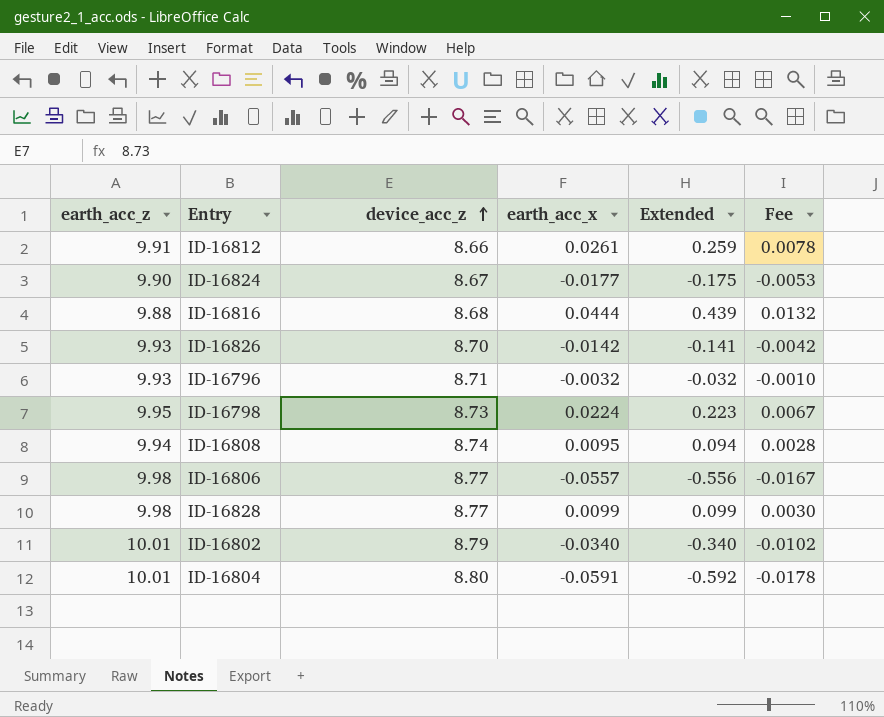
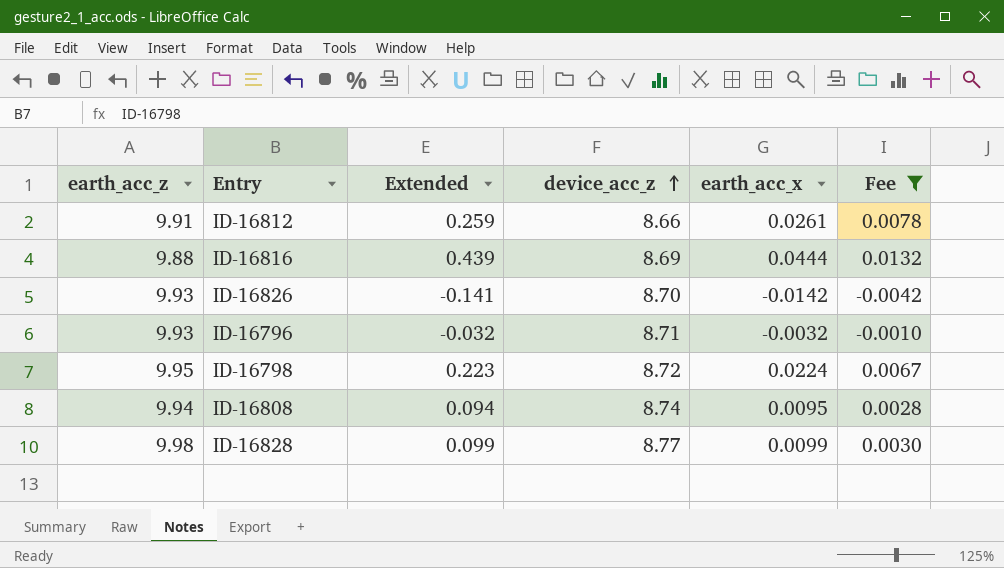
filter: none -> Fee >= -0.0042
column Extended | position: 5 -> 3
ID-16816 | device_acc_z: 8.68 -> 8.69
ID-16798 | device_acc_z: 8.73 -> 8.72

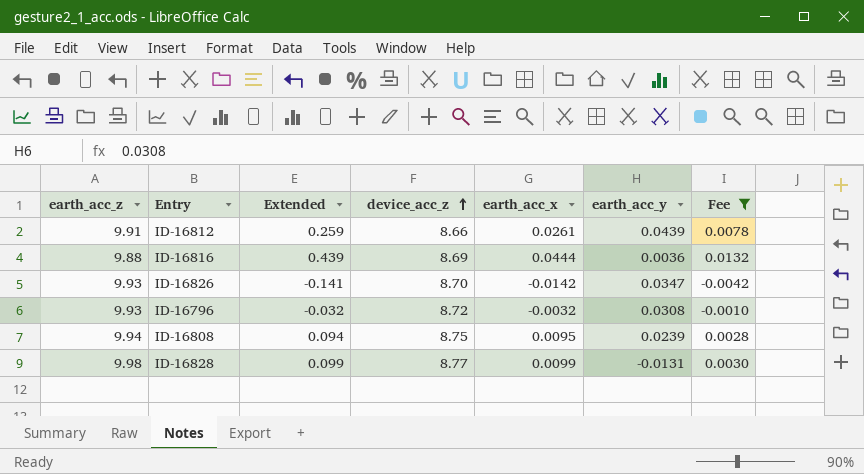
column earth_acc_y | position: none -> 6
row ID-16798: 9.95 | 0.223 | 8.72 | 0.0224 | 0.0067 -> none
ID-16796 | device_acc_z: 8.71 -> 8.72
ID-16808 | device_acc_z: 8.74 -> 8.75

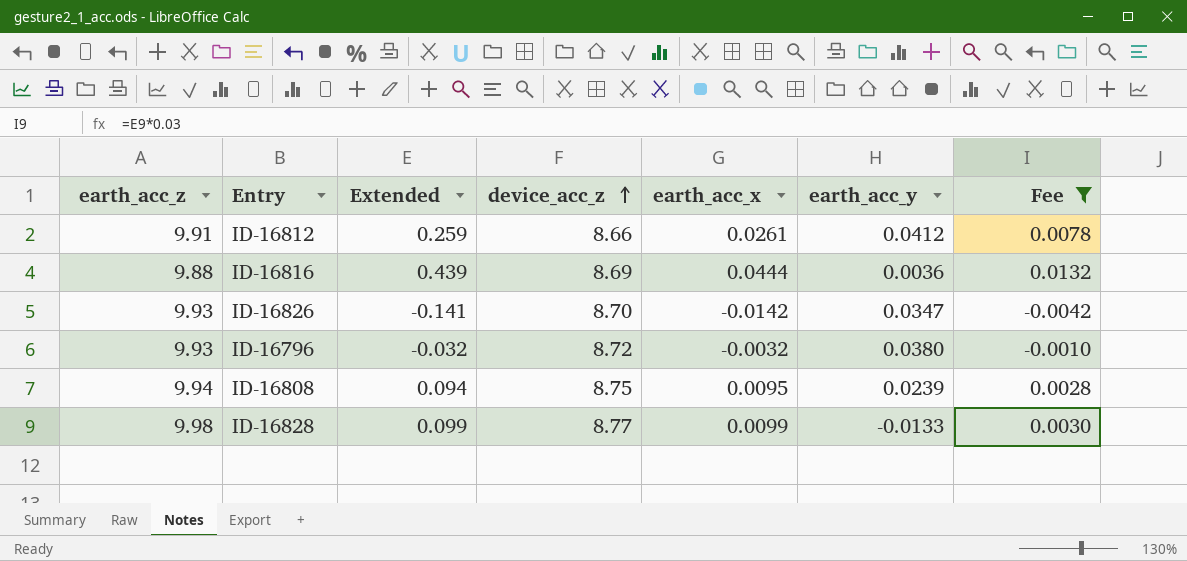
ID-16812 | earth_acc_y: 0.0439 -> 0.0412
ID-16796 | earth_acc_y: 0.0308 -> 0.0380
ID-16828 | earth_acc_y: -0.0131 -> -0.0133

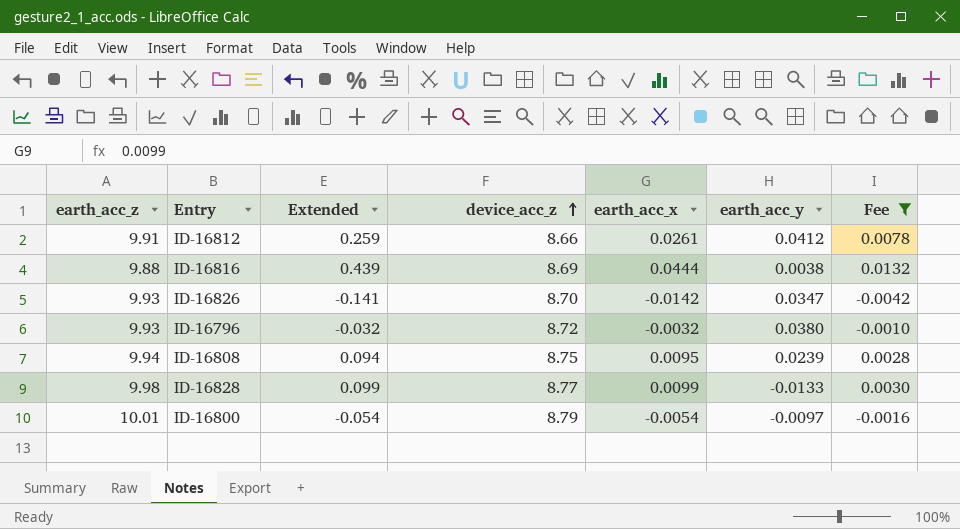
ID-16816 | earth_acc_y: 0.0036 -> 0.0038
row ID-16800: none -> 10.01 | -0.054 | 8.79 | -0.0054 | -0.0097 | -0.0016

